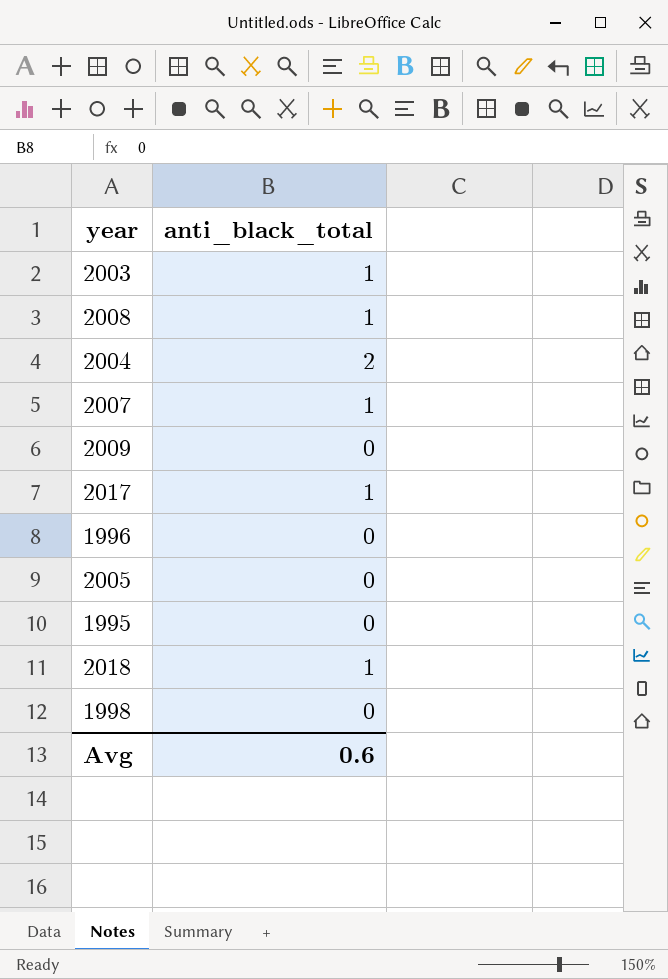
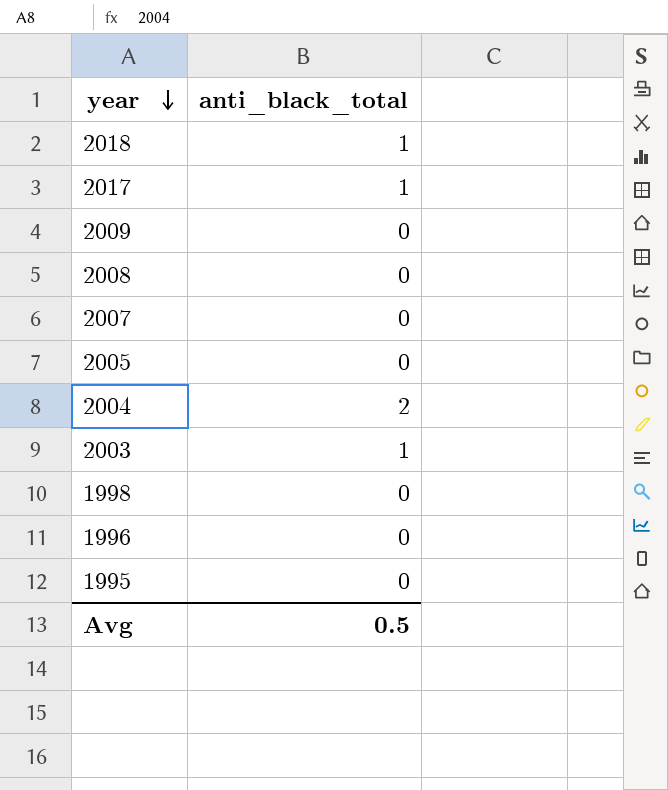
row order: none -> year descending
2008 | anti_black_total: 1 -> 0
2007 | anti_black_total: 1 -> 0
Avg | anti_black_total: 0.6 -> 0.5

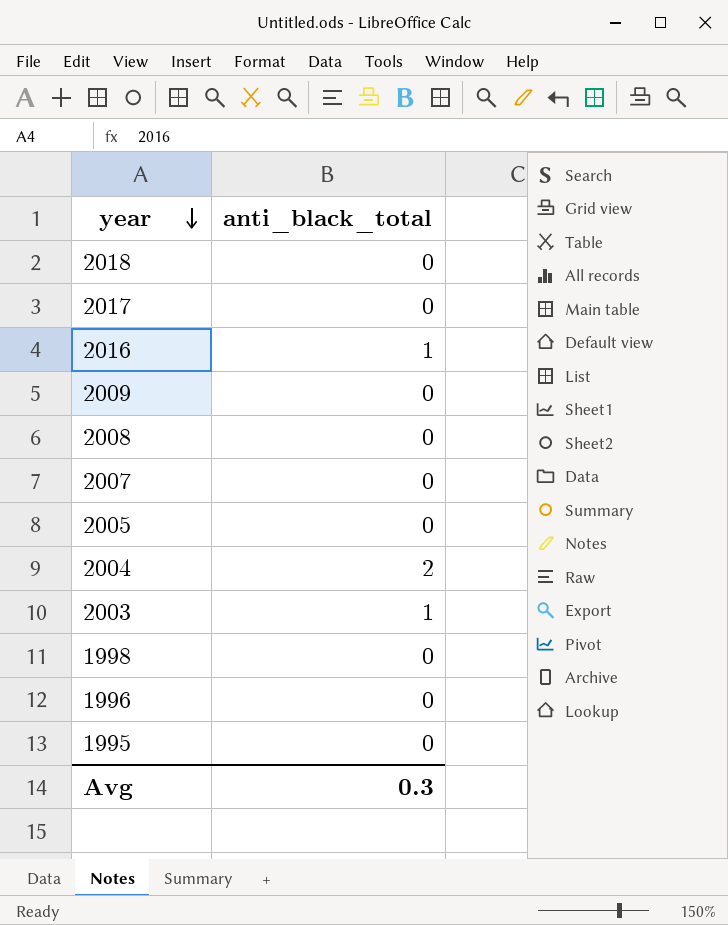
2018 | anti_black_total: 1 -> 0
2017 | anti_black_total: 1 -> 0
row 2016: none -> 1
Avg | anti_black_total: 0.5 -> 0.3

